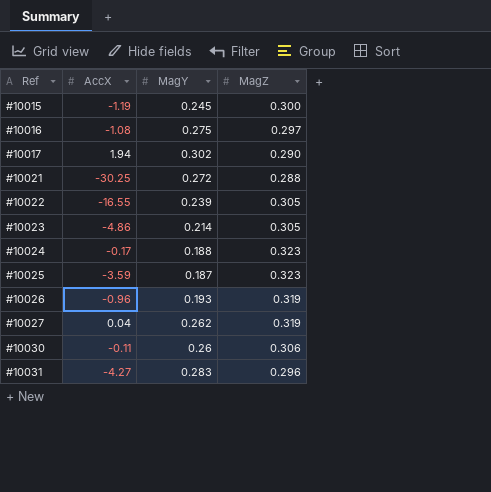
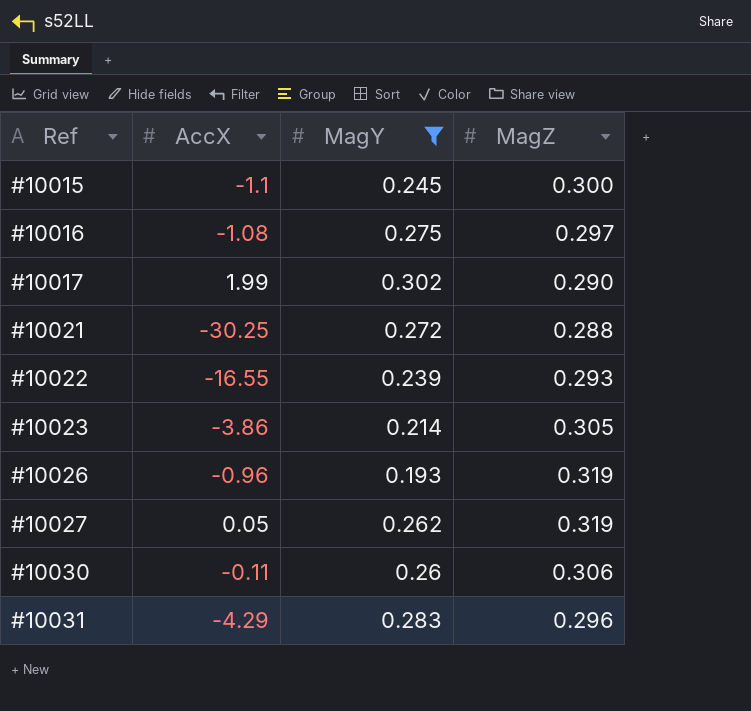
filter: none -> MagY >= 0.193
#10015 | AccX: -1.19 -> -1.1
#10017 | AccX: 1.94 -> 1.99
#10022 | MagZ: 0.305 -> 0.293
#10023 | AccX: -4.86 -> -3.86
#10027 | AccX: 0.04 -> 0.05
#10031 | AccX: -4.27 -> -4.29

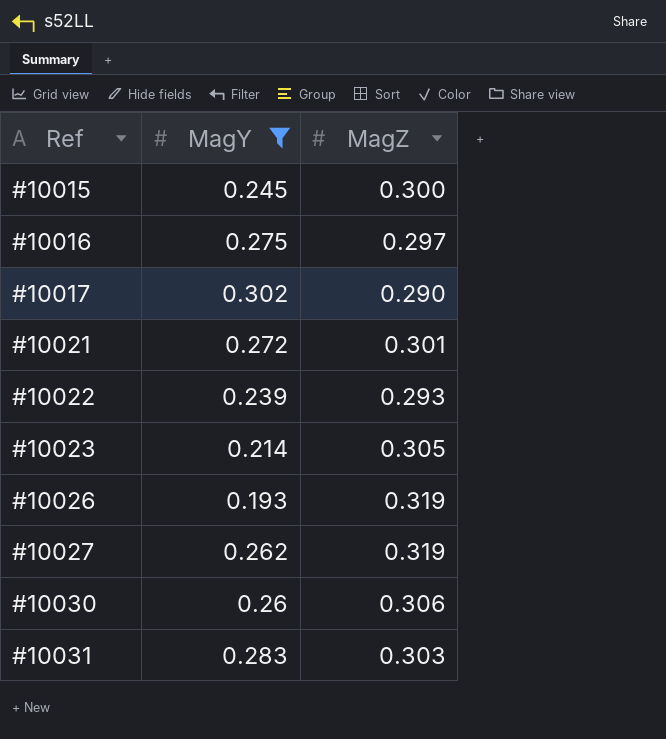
column AccX | position: 2 -> none
#10021 | MagZ: 0.288 -> 0.301
#10031 | MagZ: 0.296 -> 0.303

